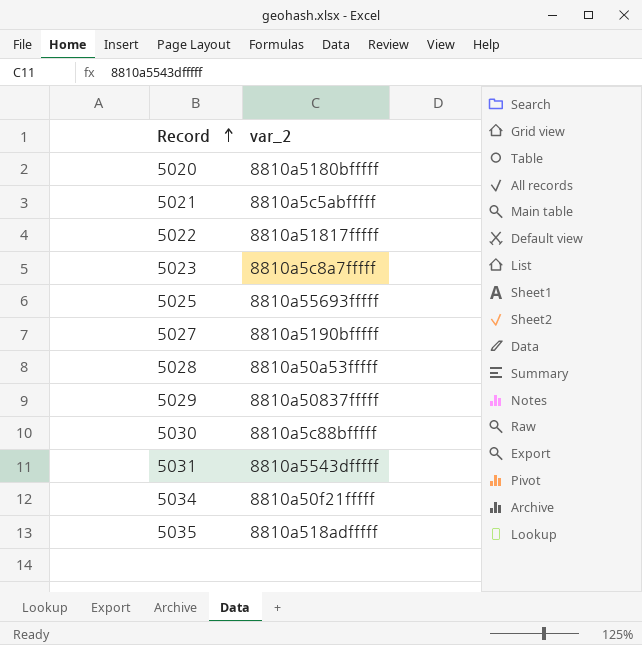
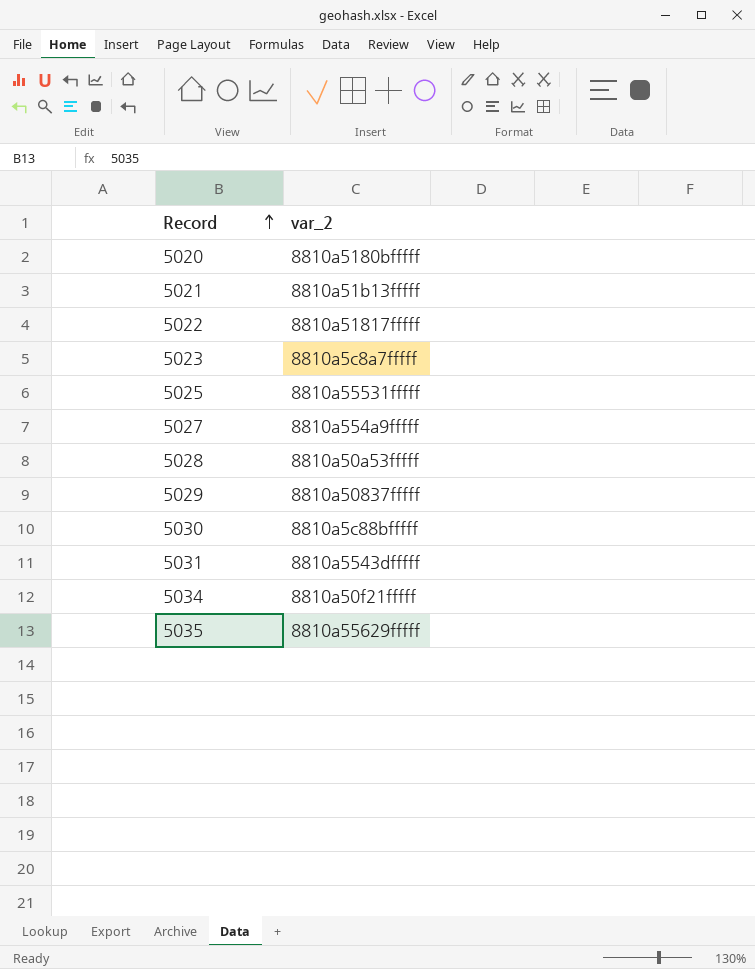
5021 | var_2: 8810a5c5abfffff -> 8810a51b13fffff
5025 | var_2: 8810a55693fffff -> 8810a55531fffff
5027 | var_2: 8810a5190bfffff -> 8810a554a9fffff
5035 | var_2: 8810a518adfffff -> 8810a55629fffff

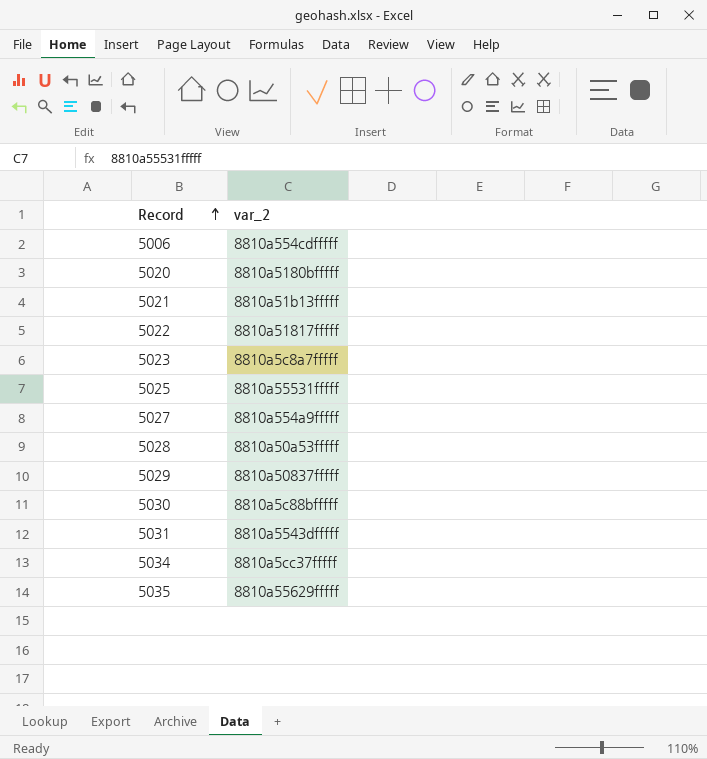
row 5006: none -> 8810a554cdfffff
5034 | var_2: 8810a50f21fffff -> 8810a5cc37fffff

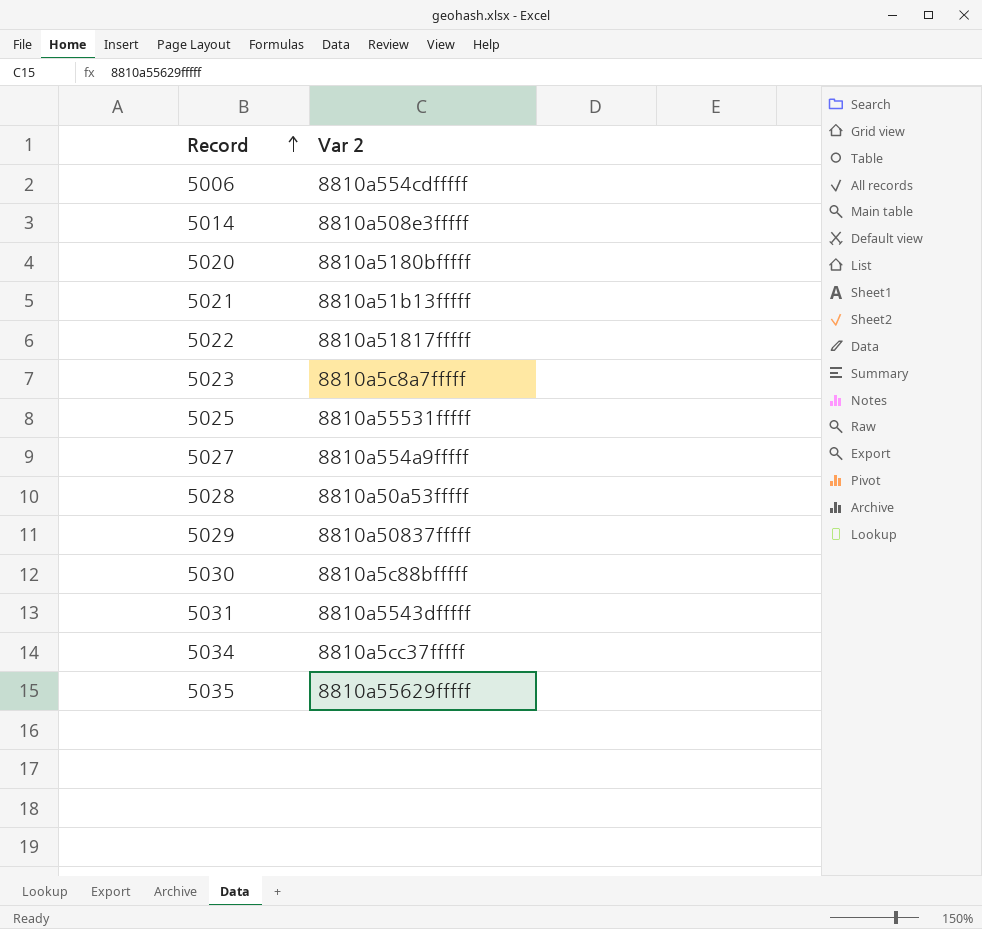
column name: var_2 -> Var 2
row 5014: none -> 8810a508e3fffff

